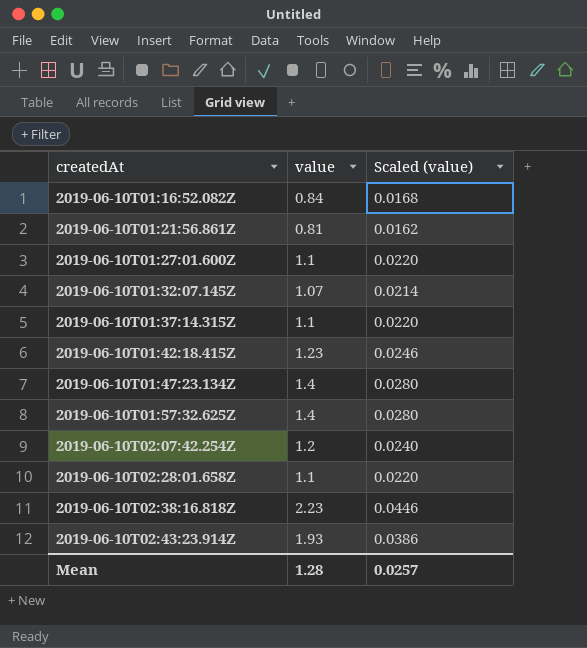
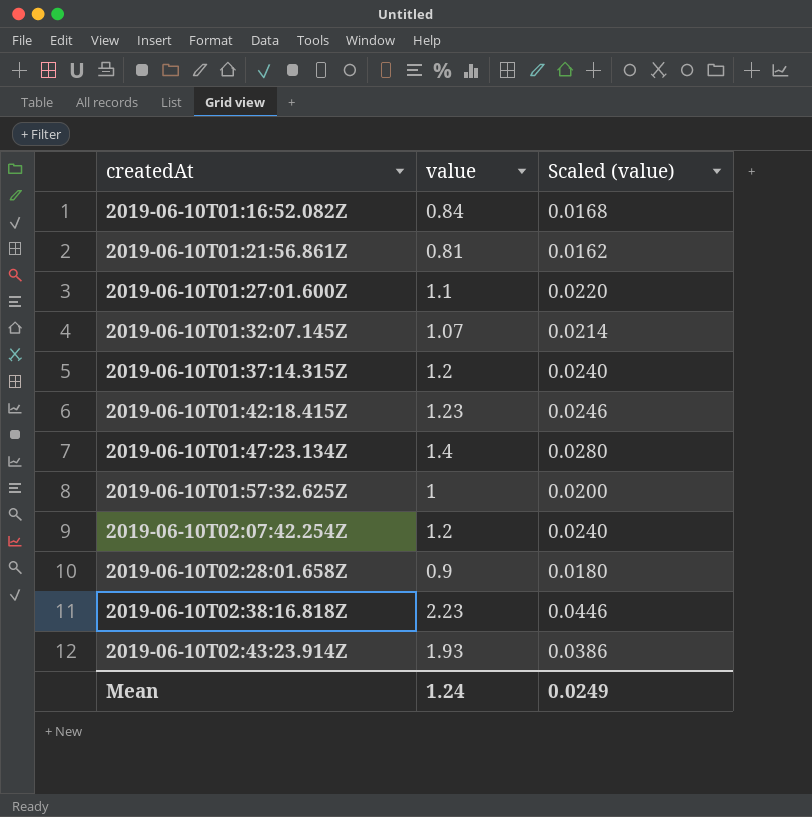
2019-06-10T01:37:14.315Z | value: 1.1 -> 1.2
2019-06-10T01:37:14.315Z | Scaled (value): 0.0220 -> 0.0240
2019-06-10T01:57:32.625Z | value: 1.4 -> 1
2019-06-10T01:57:32.625Z | Scaled (value): 0.0280 -> 0.0200
2019-06-10T02:28:01.658Z | value: 1.1 -> 0.9
2019-06-10T02:28:01.658Z | Scaled (value): 0.0220 -> 0.0180
Mean | value: 1.28 -> 1.24
Mean | Scaled (value): 0.0257 -> 0.0249

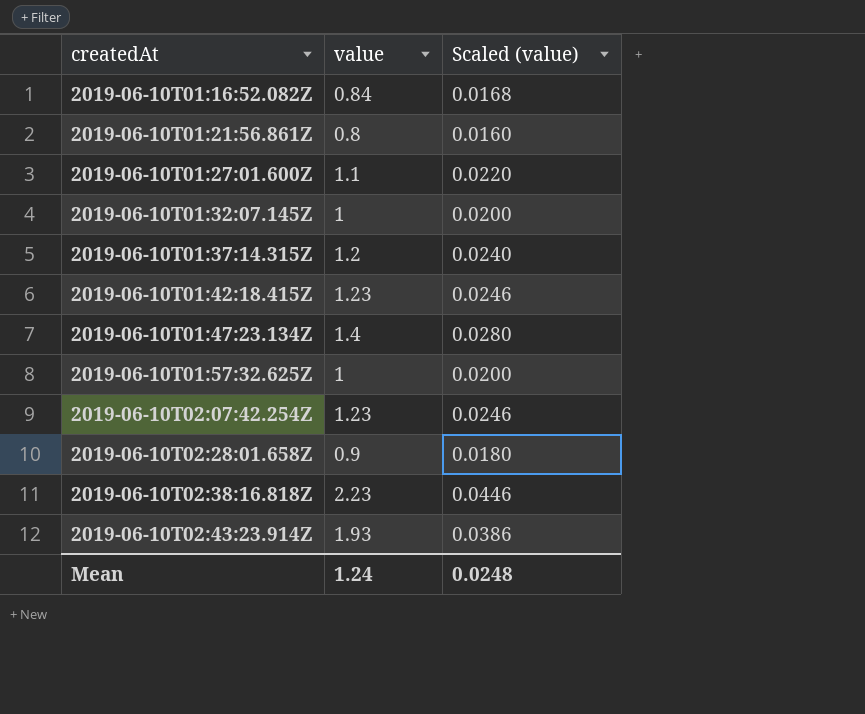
2019-06-10T01:21:56.861Z | value: 0.81 -> 0.8
2019-06-10T01:21:56.861Z | Scaled (value): 0.0162 -> 0.0160
2019-06-10T01:32:07.145Z | value: 1.07 -> 1
2019-06-10T01:32:07.145Z | Scaled (value): 0.0214 -> 0.0200
2019-06-10T02:07:42.254Z | value: 1.2 -> 1.23
2019-06-10T02:07:42.254Z | Scaled (value): 0.0240 -> 0.0246
Mean | Scaled (value): 0.0249 -> 0.0248

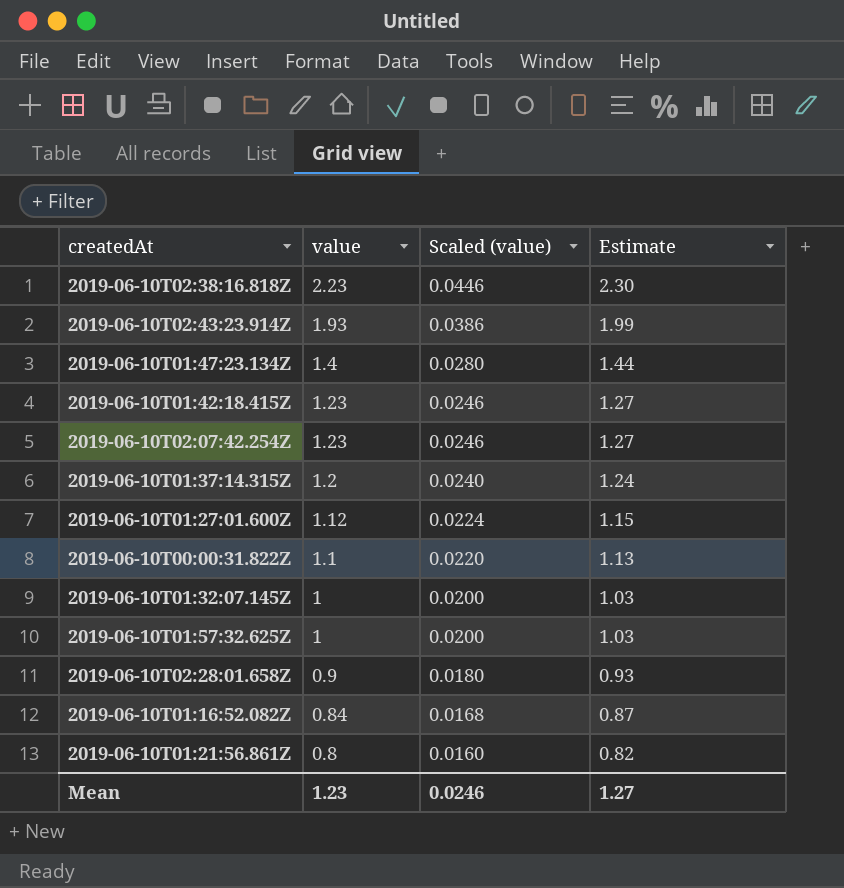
row order: createdAt ascending -> value descending
column Estimate | formula: none -> [value] * 1.03
2019-06-10T01:27:01.600Z | value: 1.1 -> 1.12
2019-06-10T01:27:01.600Z | Scaled (value): 0.0220 -> 0.0224
row 2019-06-10T00:00:31.822Z: none -> 1.1 | 0.0220 | 1.13
Mean | value: 1.24 -> 1.23
Mean | Scaled (value): 0.0248 -> 0.0246

